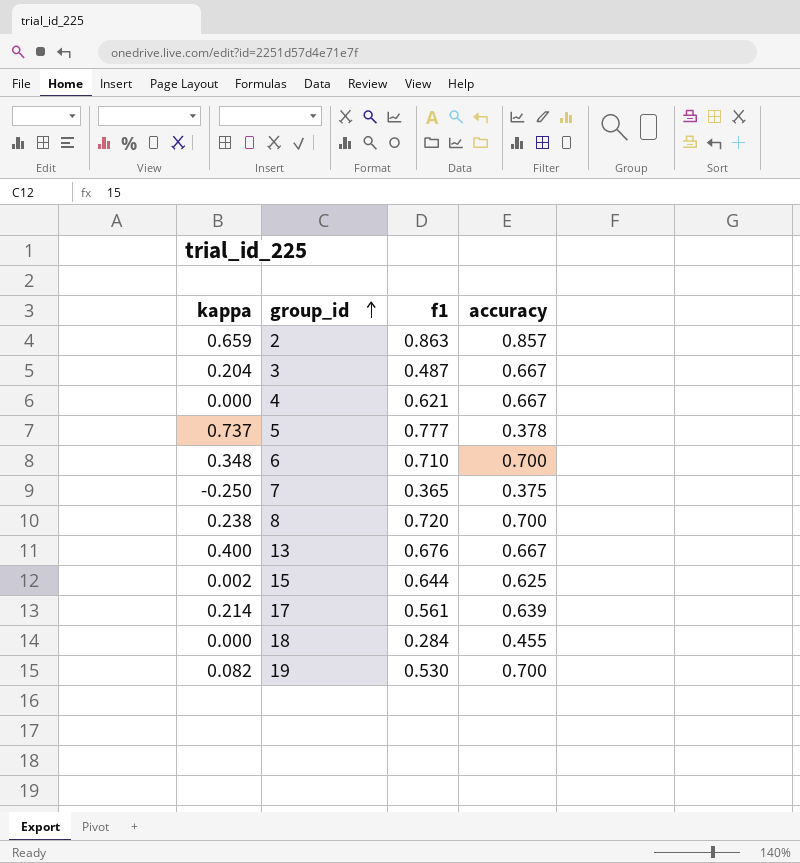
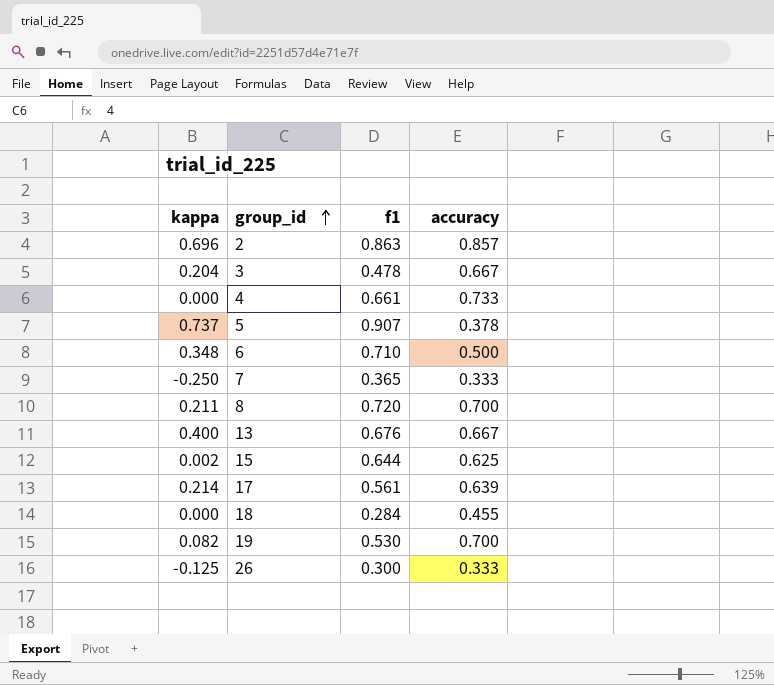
2 | kappa: 0.659 -> 0.696
3 | f1: 0.487 -> 0.478
4 | f1: 0.621 -> 0.661
4 | accuracy: 0.667 -> 0.733
5 | f1: 0.777 -> 0.907
6 | accuracy: 0.700 -> 0.500
7 | accuracy: 0.375 -> 0.333
8 | kappa: 0.238 -> 0.211
row 26: none -> -0.125 | 0.300 | 0.333

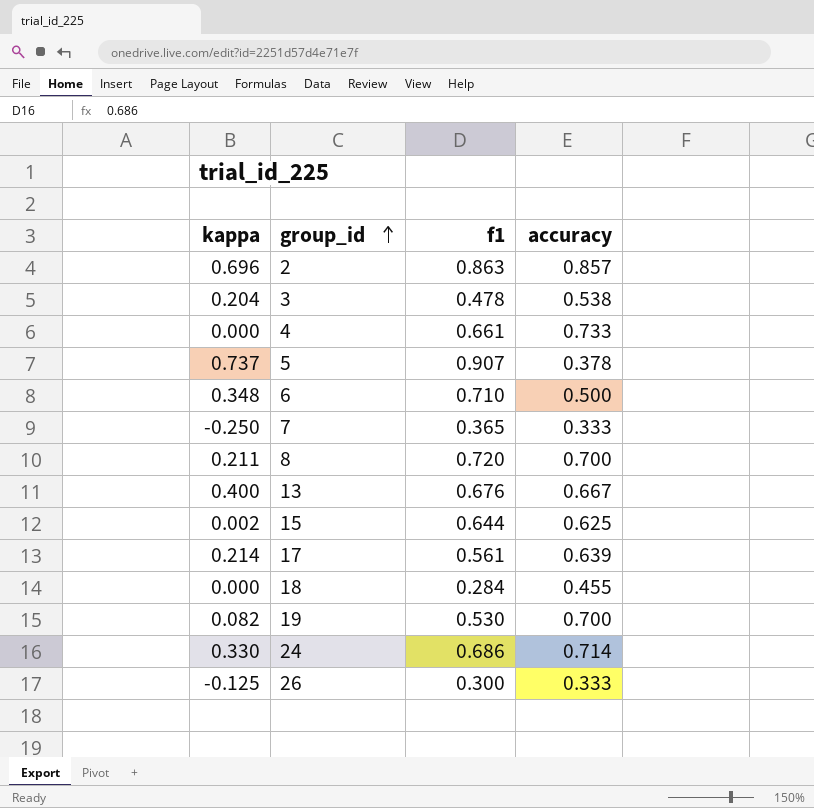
3 | accuracy: 0.667 -> 0.538
row 24: none -> 0.330 | 0.686 | 0.714

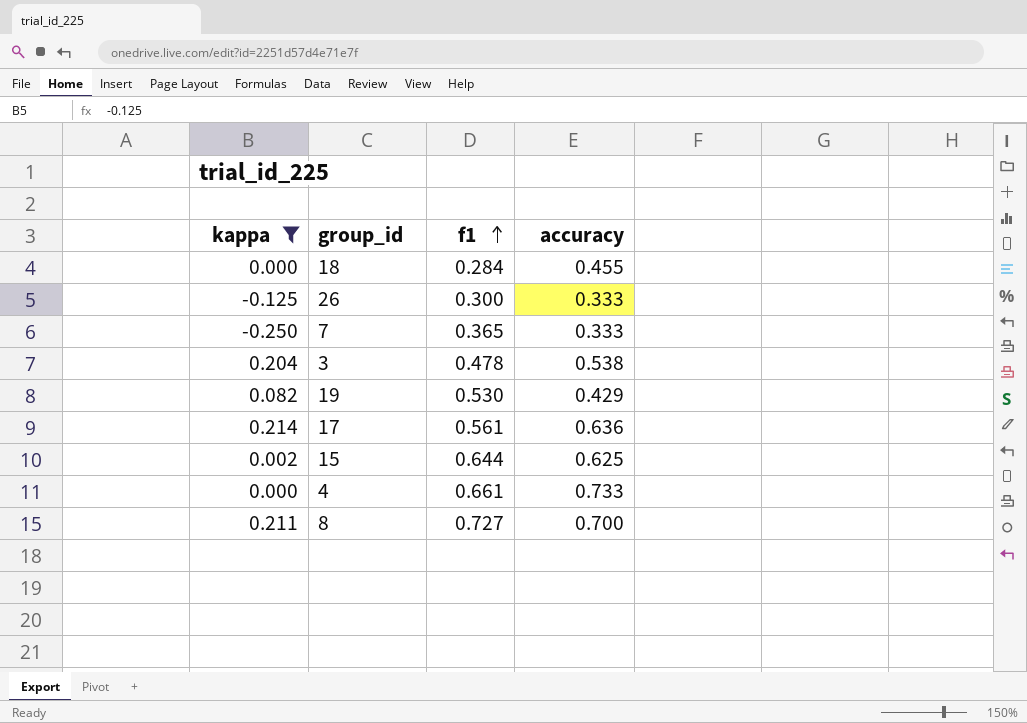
filter: none -> kappa <= 0.214
row order: group_id ascending -> f1 ascending
19 | accuracy: 0.700 -> 0.429
17 | accuracy: 0.639 -> 0.636
8 | f1: 0.720 -> 0.727

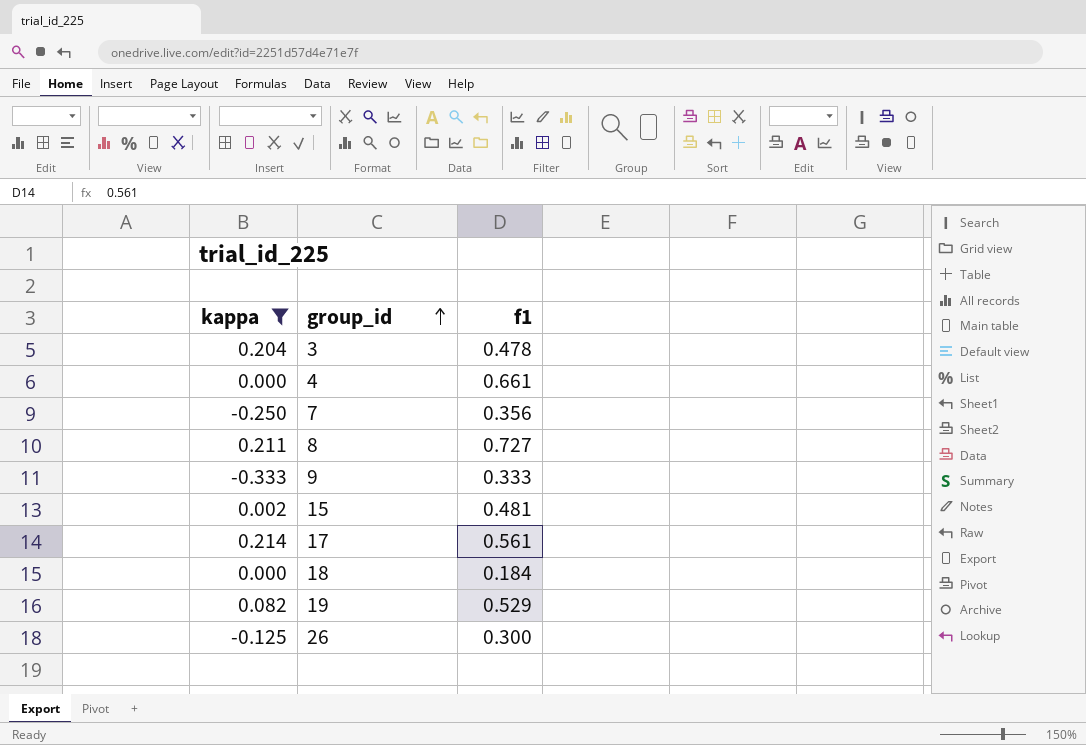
row order: f1 ascending -> group_id ascending
column accuracy | position: 4 -> none
7 | f1: 0.365 -> 0.356
row 9: none -> -0.333 | 0.333
15 | f1: 0.644 -> 0.481
18 | f1: 0.284 -> 0.184
19 | f1: 0.530 -> 0.529

